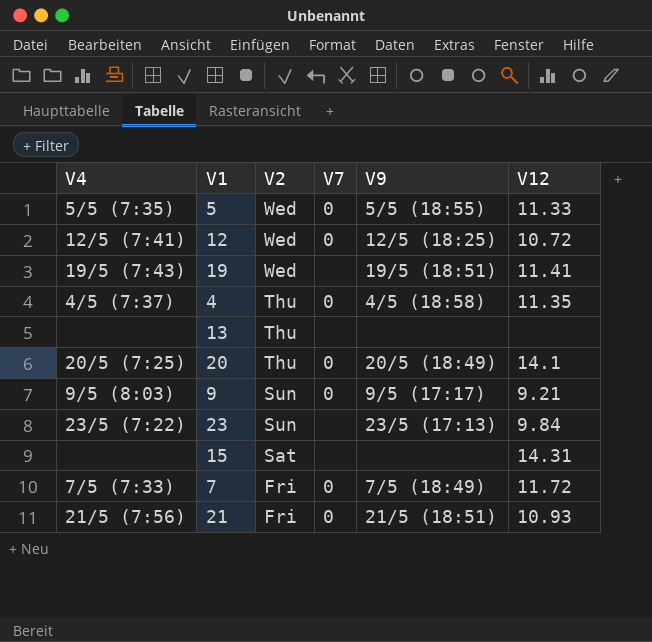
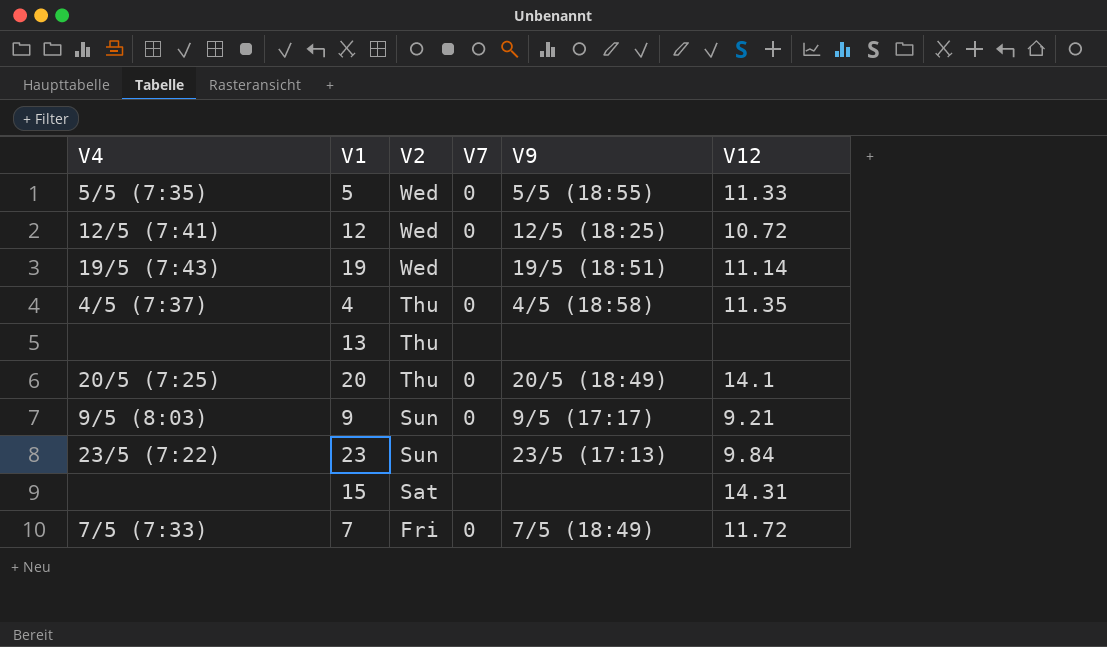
row 21: 21/5 (7:56) | Fri | 0 | 21/5 (18:51) | 10.93 -> none
19 | V12: 11.41 -> 11.14

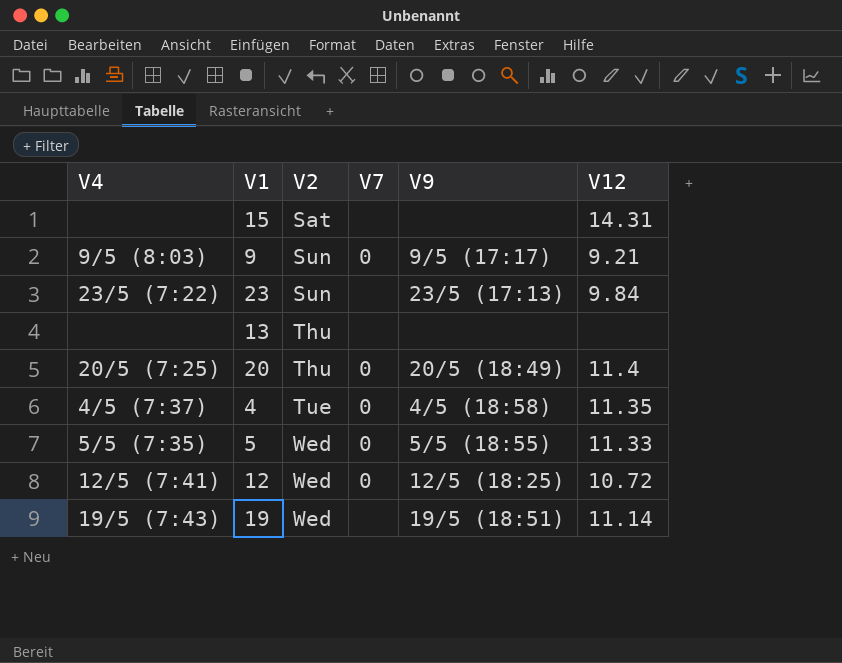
row order: V2 descending -> V2 ascending
row 7: 7/5 (7:33) | Fri | 0 | 7/5 (18:49) | 11.72 -> none
20 | V12: 14.1 -> 11.4
4 | V2: Thu -> Tue

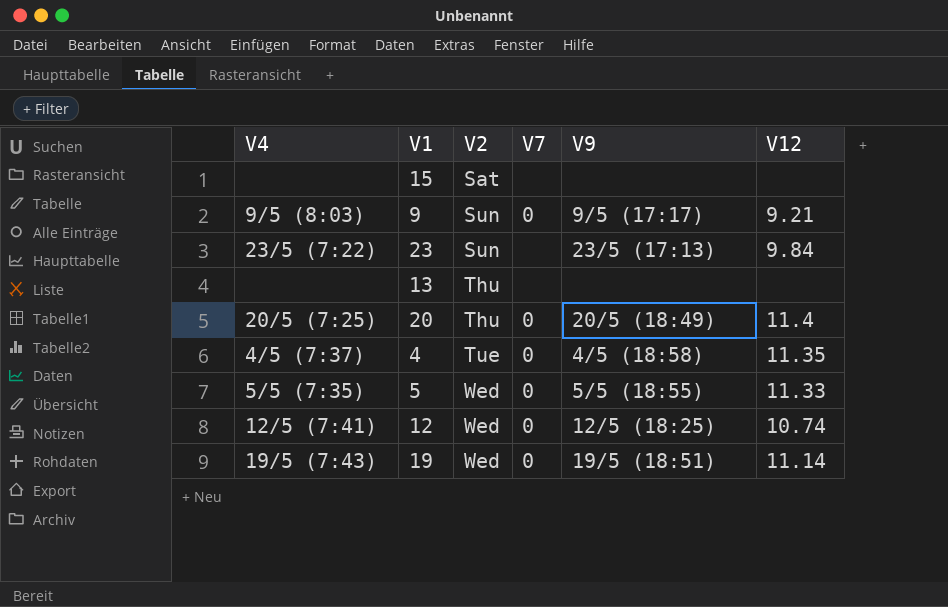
15 | V12: 14.31 -> none
12 | V12: 10.72 -> 10.74
19 | V7: none -> 0

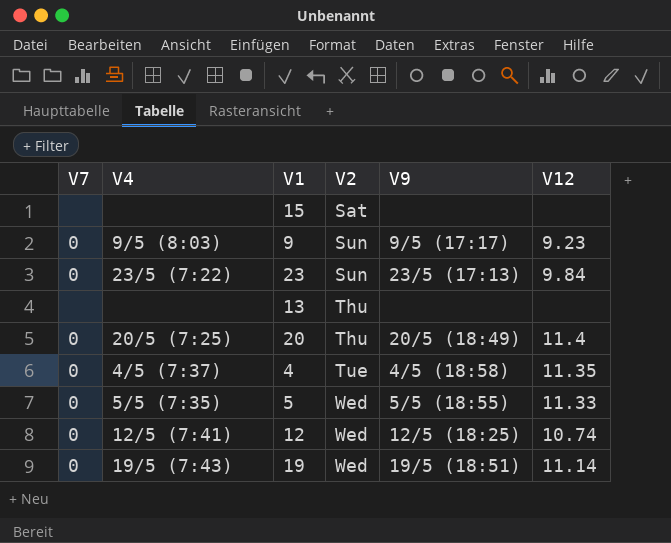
column V7 | position: 4 -> 1
9 | V12: 9.21 -> 9.23
23 | V7: none -> 0

